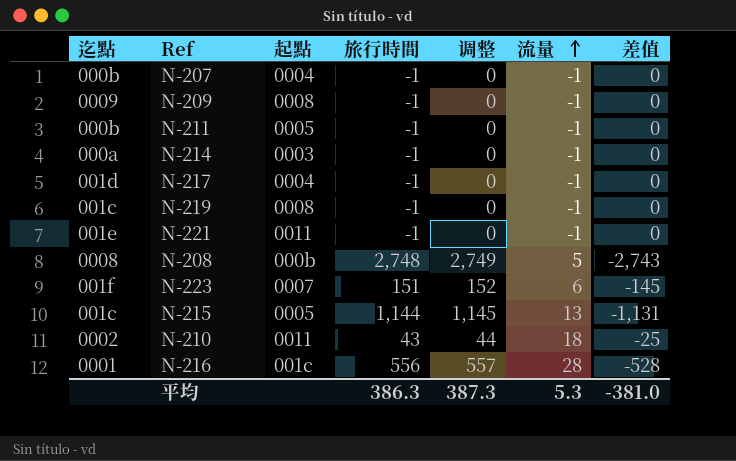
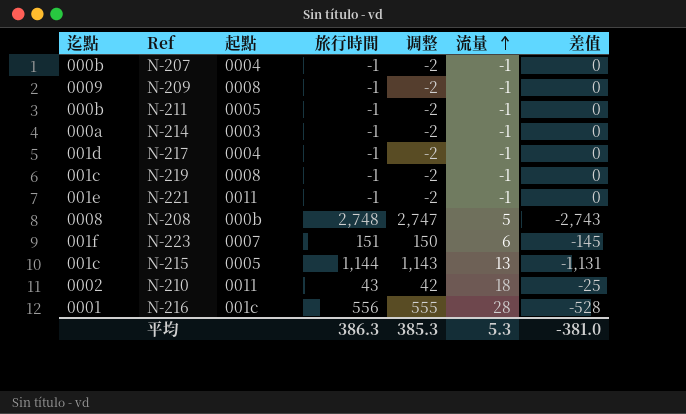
column 调整 | formula: [旅行時間] + 1 -> [旅行時間] - 1
平均 | 调整: 387.3 -> 385.3

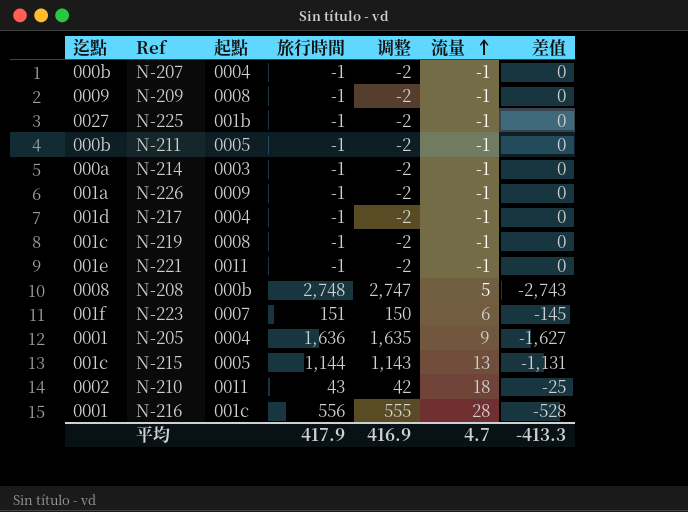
row N-225: none -> 0027 | 001b | -1 | -2 | -1 | 0
row N-226: none -> 001a | 0009 | -1 | -2 | -1 | 0
row N-205: none -> 0001 | 0004 | 1,636 | 1,635 | 9 | -1,627
平均 | 旅行時間: 386.3 -> 417.9
平均 | 调整: 385.3 -> 416.9
平均 | 流量: 5.3 -> 4.7
平均 | 差值: -381.0 -> -413.3

